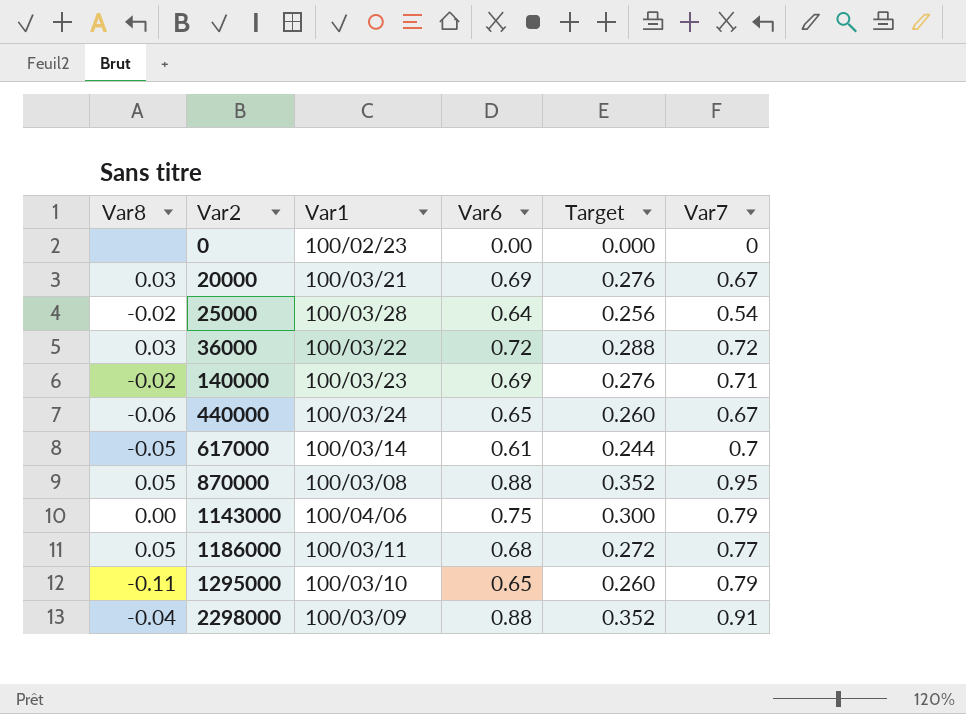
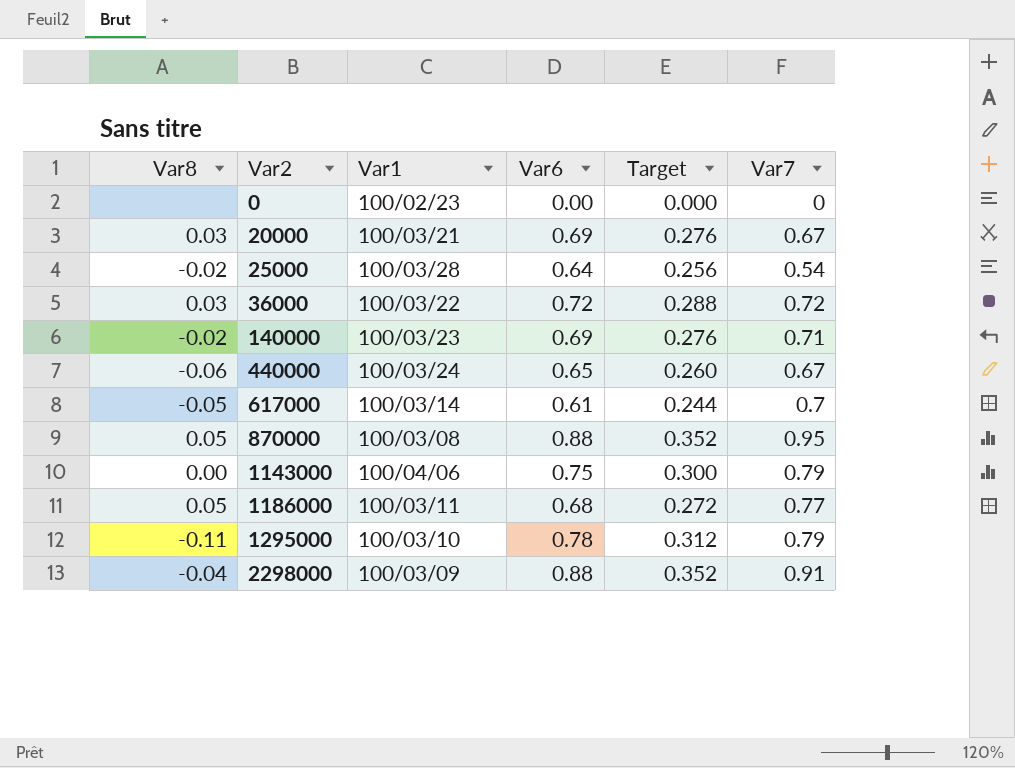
1295000 | Var6: 0.65 -> 0.78
1295000 | Target: 0.260 -> 0.312

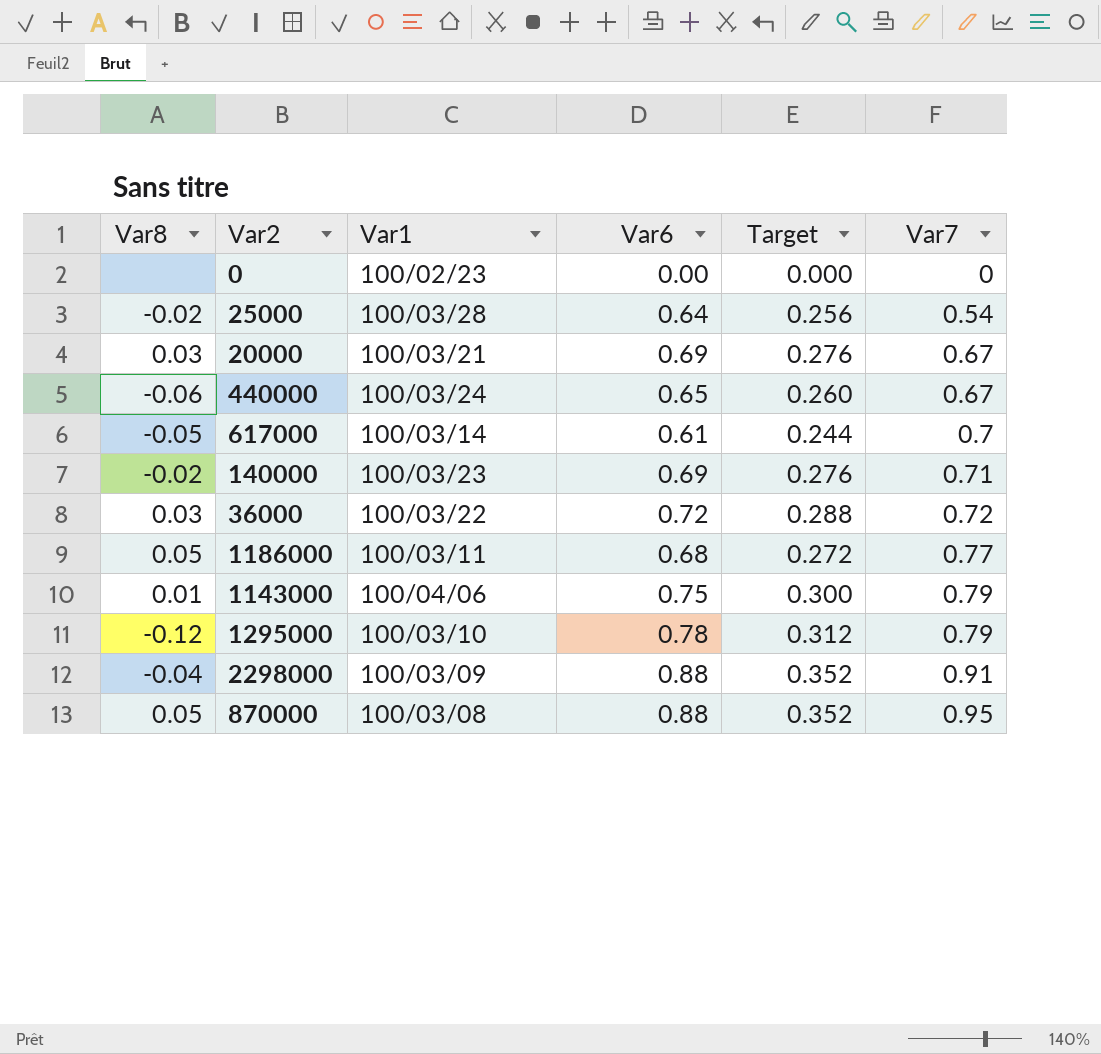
row order: Var2 ascending -> Var7 ascending
1143000 | Var8: 0.00 -> 0.01
1295000 | Var8: -0.11 -> -0.12

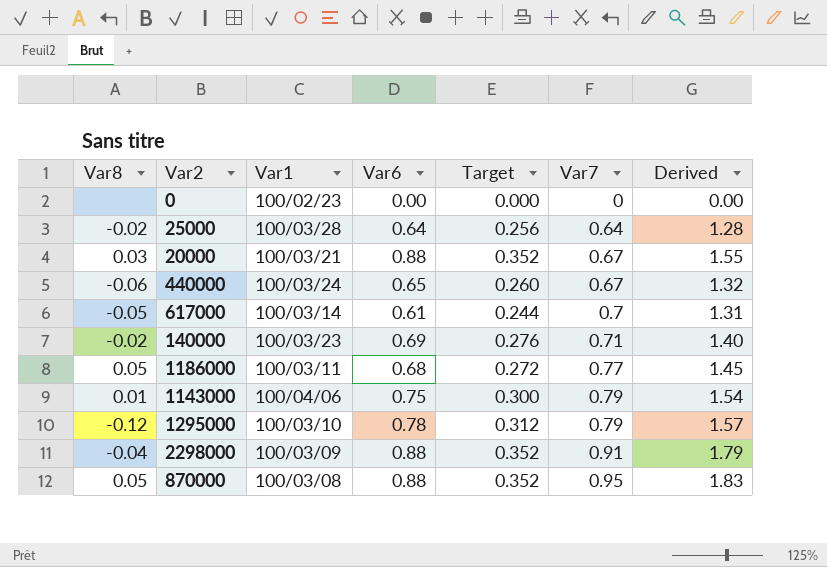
column Derived | formula: none -> [Var6] + [Var7]
row 36000: 0.03 | 100/03/22 | 0.72 | 0.288 | 0.72 -> none
25000 | Var7: 0.54 -> 0.64
20000 | Var6: 0.69 -> 0.88
20000 | Target: 0.276 -> 0.352

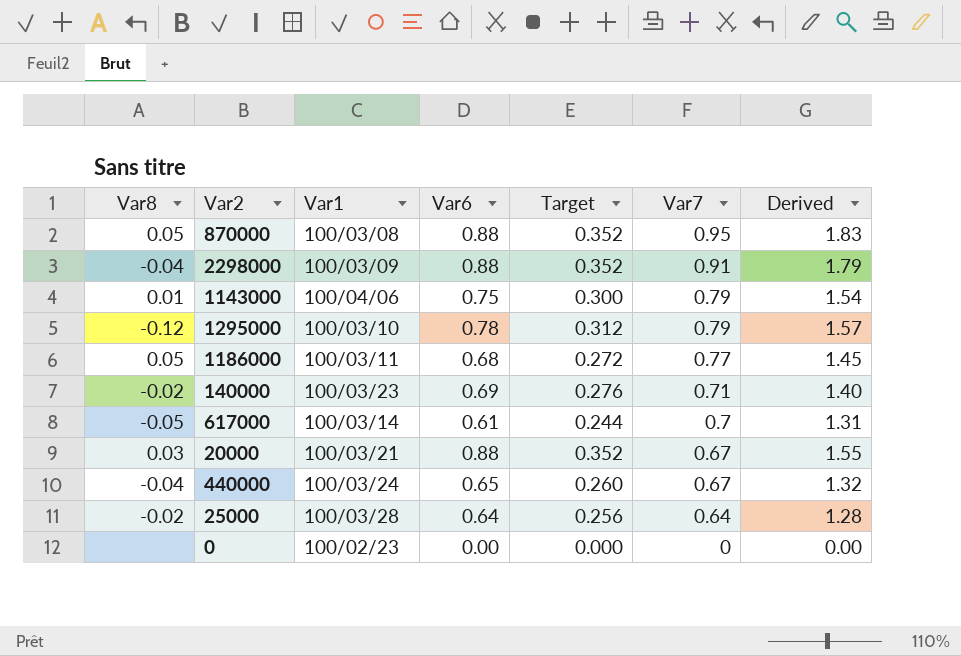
row order: Var7 ascending -> Var7 descending
440000 | Var8: -0.06 -> -0.04

